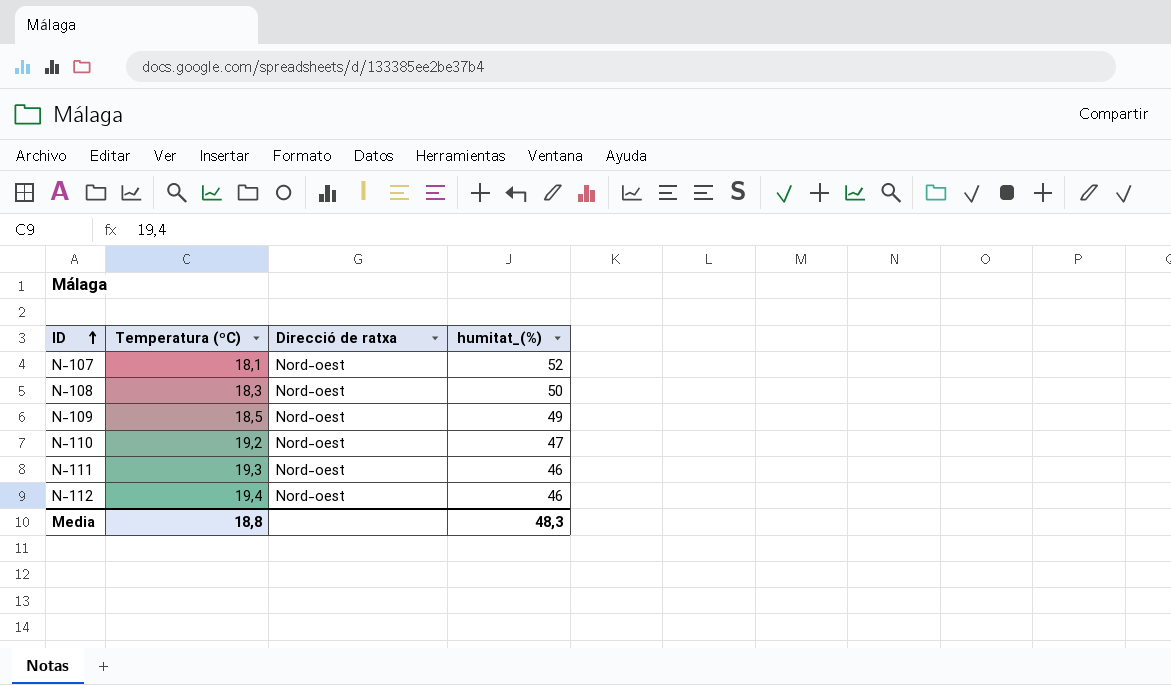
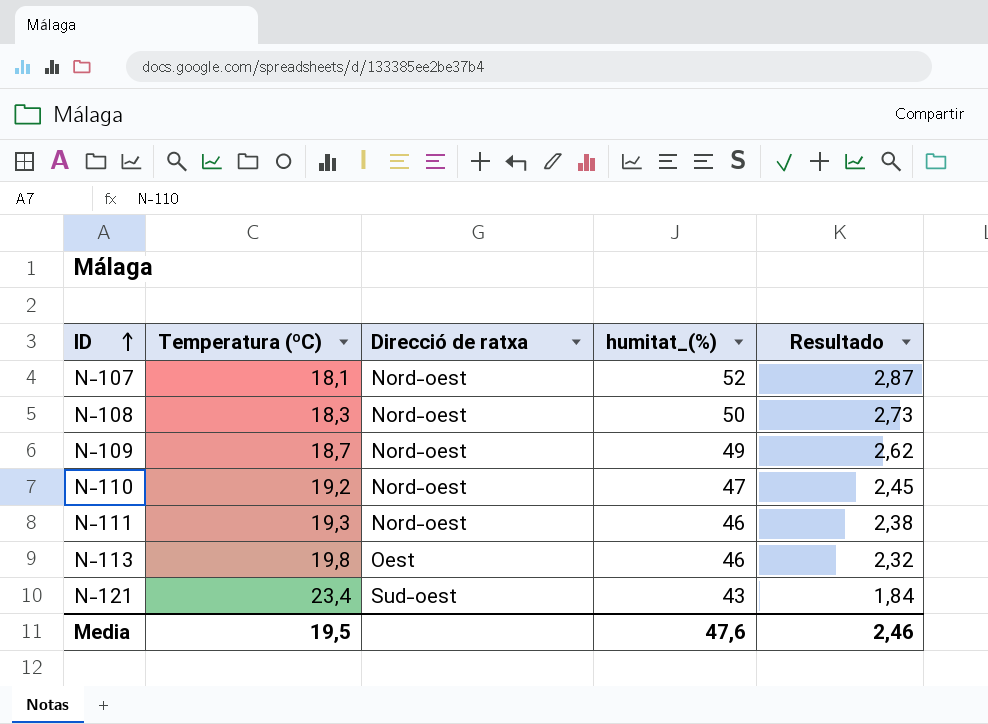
column Resultado | formula: none -> [humitat_(%)] / [Temperatura (ºC)]
row N-112: 19,4 | Nord-oest | 46 -> none
N-109 | Temperatura (ºC): 18,5 -> 18,7
row N-113: none -> 19,8 | Oest | 46 | 2,32
row N-121: none -> 23,4 | Sud-oest | 43 | 1,84
Media | Temperatura (ºC): 18,8 -> 19,5
Media | humitat_(%): 48,3 -> 47,6

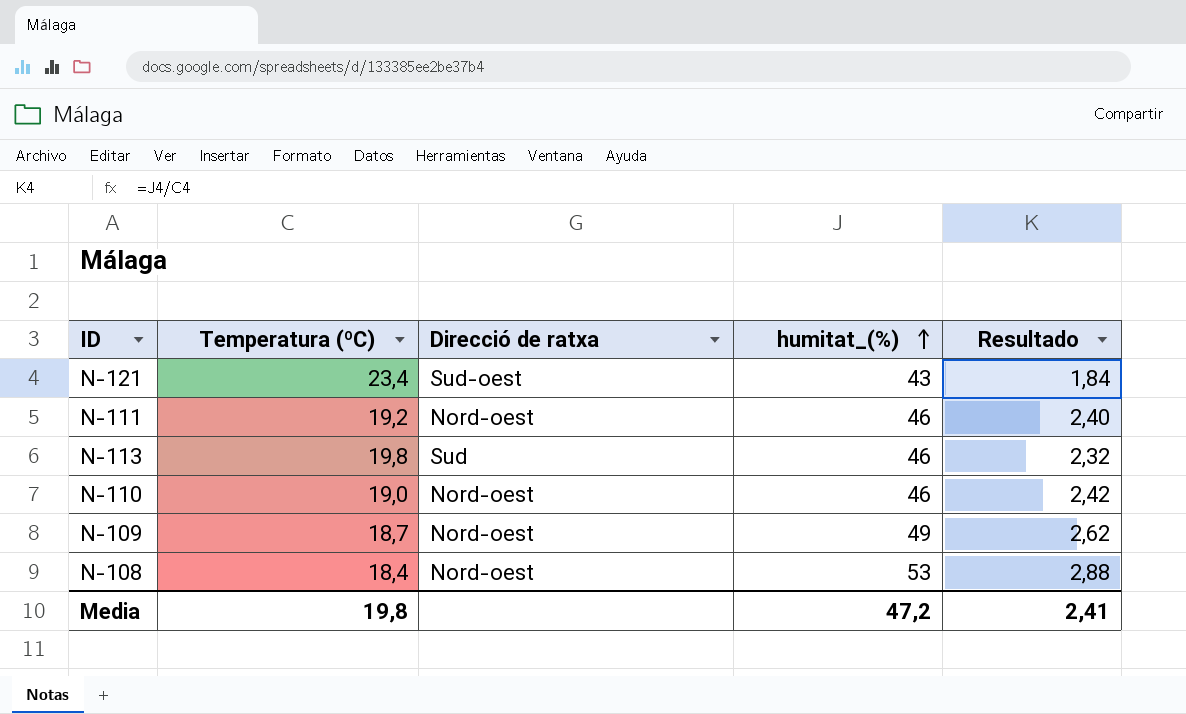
row order: ID ascending -> humitat_(%) ascending
row N-107: 18,1 | Nord-oest | 52 | 2,87 -> none
N-111 | Temperatura (ºC): 19,3 -> 19,2
N-111 | Resultado: 2,38 -> 2,40
N-113 | Direcció de ratxa: Oest -> Sud
N-110 | Temperatura (ºC): 19,2 -> 19,0
N-110 | humitat_(%): 47 -> 46
N-110 | Resultado: 2,45 -> 2,42
N-108 | Temperatura (ºC): 18,3 -> 18,4
N-108 | humitat_(%): 50 -> 53
N-108 | Resultado: 2,73 -> 2,88
Media | Temperatura (ºC): 19,5 -> 19,8
Media | humitat_(%): 47,6 -> 47,2
Media | Resultado: 2,46 -> 2,41

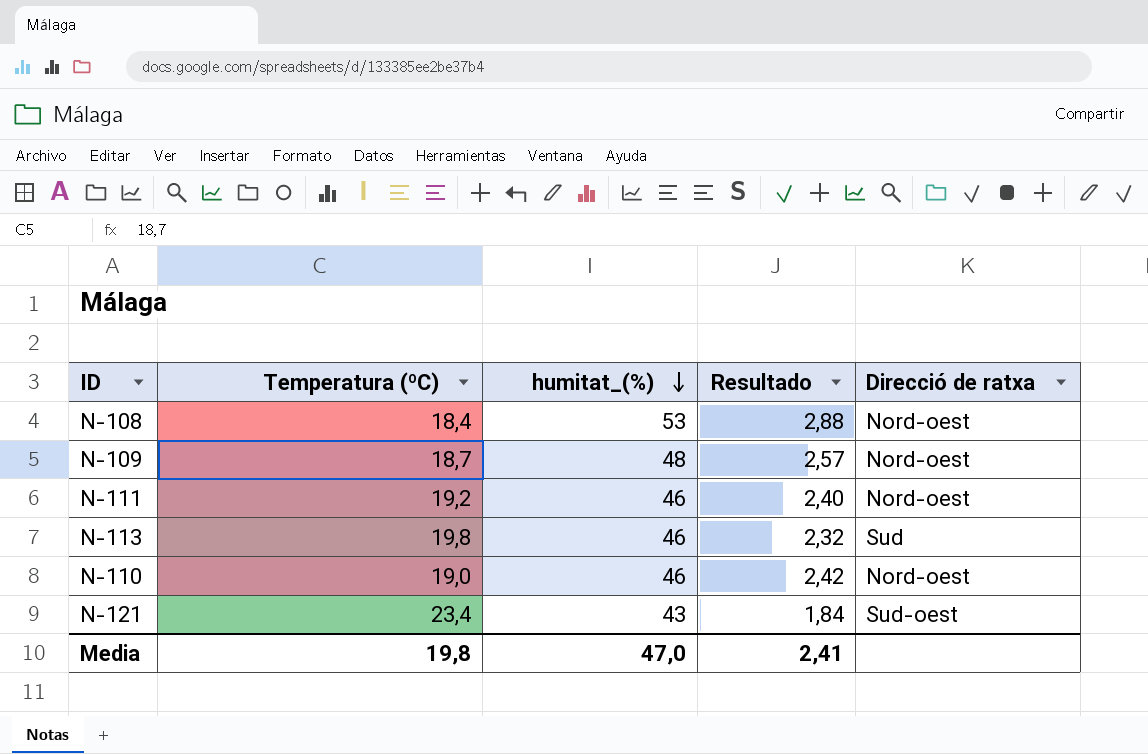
row order: humitat_(%) ascending -> humitat_(%) descending
column Direcció de ratxa | position: 3 -> 5
N-109 | humitat_(%): 49 -> 48
N-109 | Resultado: 2,62 -> 2,57
Media | humitat_(%): 47,2 -> 47,0

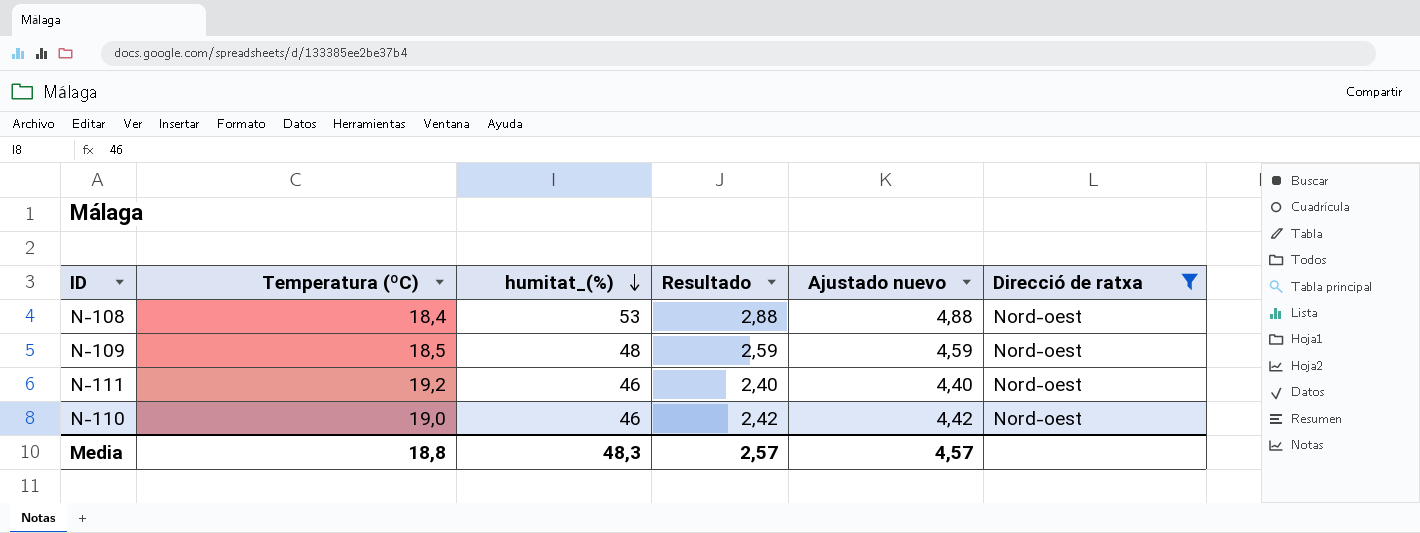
filter: none -> Direcció de ratxa = Nord-oest
column Ajustado nuevo | formula: none -> [Resultado] + 2
N-109 | Temperatura (ºC): 18,7 -> 18,5
N-109 | Resultado: 2,57 -> 2,59
Media | Temperatura (ºC): 19,8 -> 18,8
Media | humitat_(%): 47,0 -> 48,3
Media | Resultado: 2,41 -> 2,57

